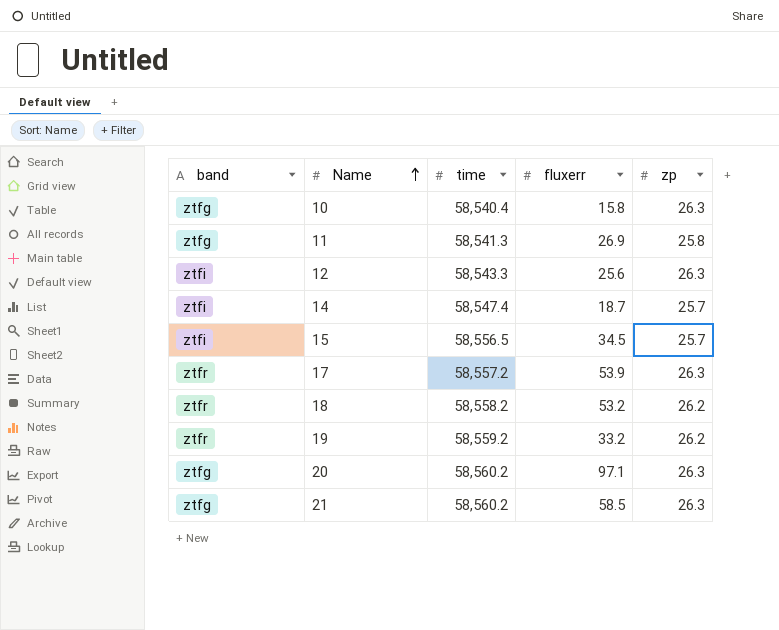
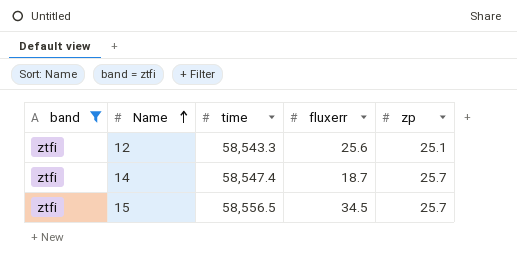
filter: none -> band = ztfi
12 | zp: 26.3 -> 25.1

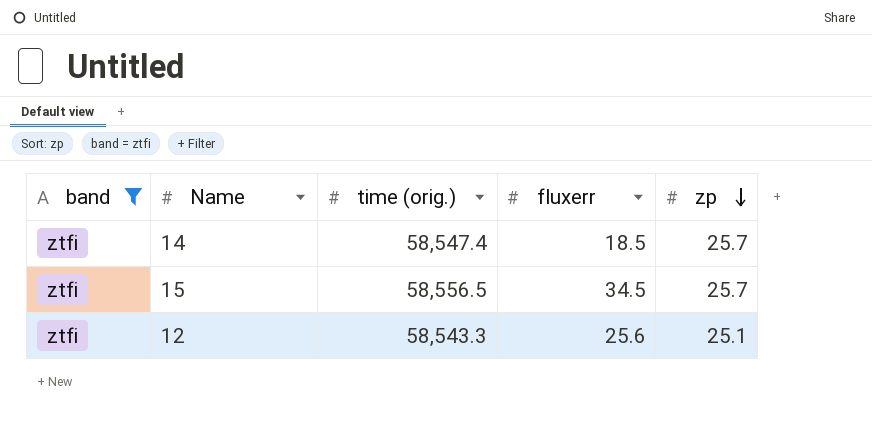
row order: Name ascending -> zp descending
column name: time -> time (orig.)
14 | fluxerr: 18.7 -> 18.5

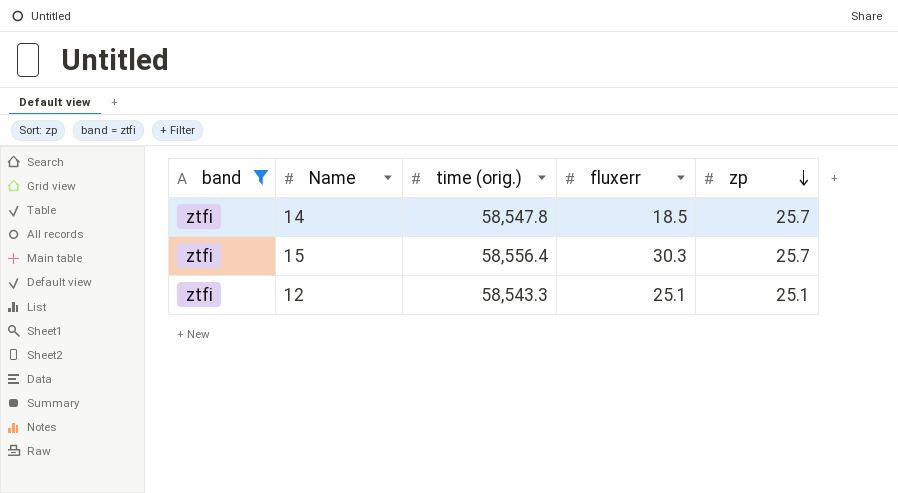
14 | time (orig.): 58,547.4 -> 58,547.8
15 | time (orig.): 58,556.5 -> 58,556.4
15 | fluxerr: 34.5 -> 30.3
12 | fluxerr: 25.6 -> 25.1

